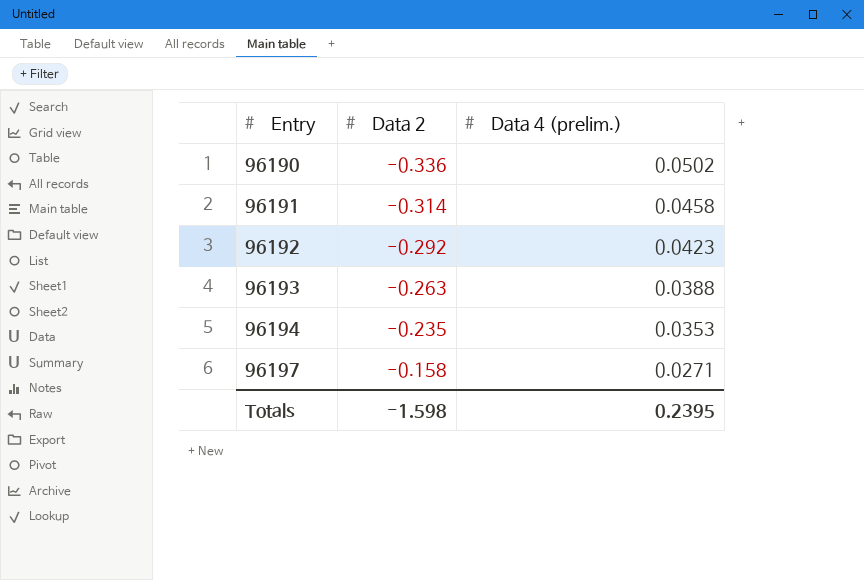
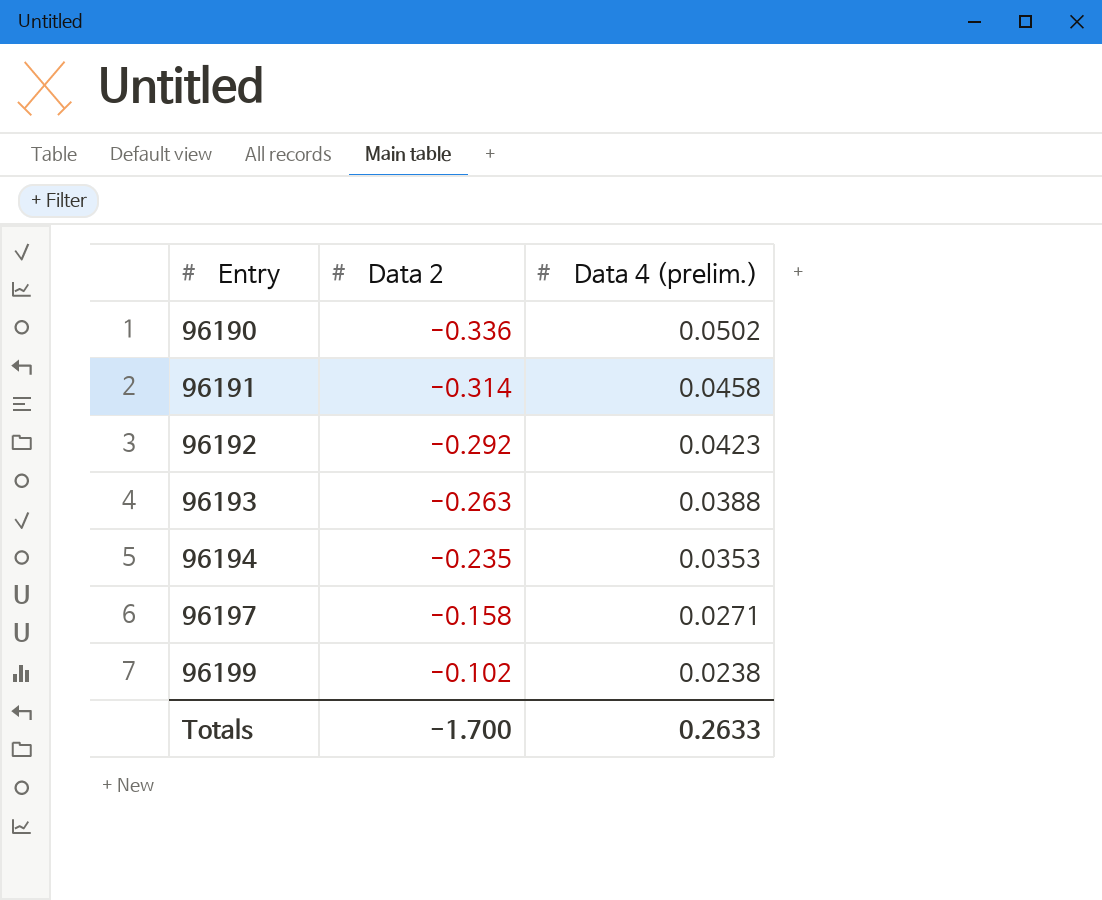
row 96199: none -> -0.102 | 0.0238
Totals | Data 2: -1.598 -> -1.700
Totals | Data 4 (prelim.): 0.2395 -> 0.2633

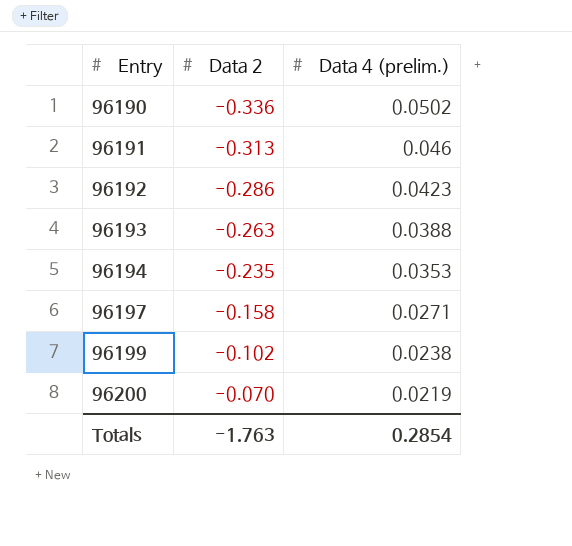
96191 | Data 2: -0.314 -> -0.313
96191 | Data 4 (prelim.): 0.0458 -> 0.046
96192 | Data 2: -0.292 -> -0.286
row 96200: none -> -0.070 | 0.0219
Totals | Data 2: -1.700 -> -1.763
Totals | Data 4 (prelim.): 0.2633 -> 0.2854

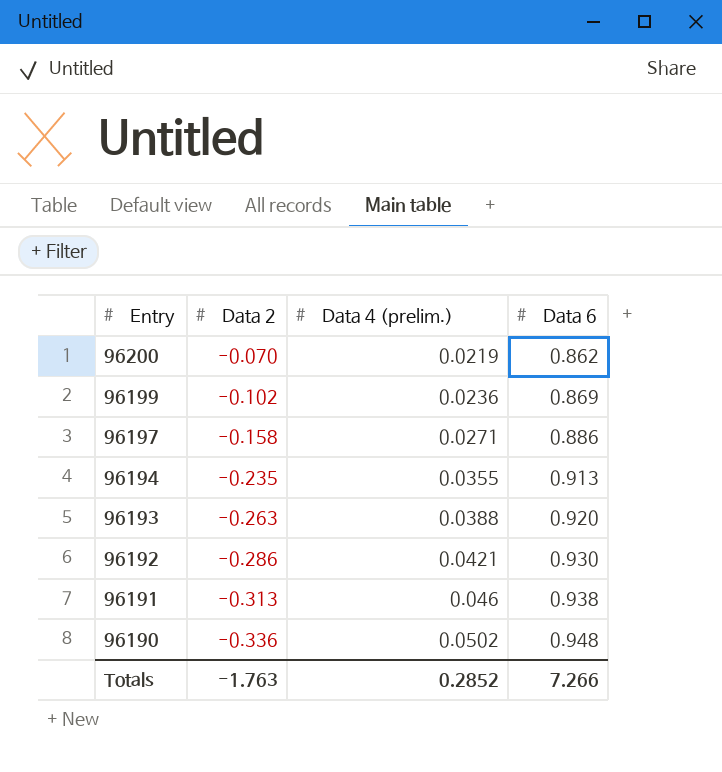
row order: Entry ascending -> Entry descending
column Data 6 | position: none -> 4
96199 | Data 4 (prelim.): 0.0238 -> 0.0236
96194 | Data 4 (prelim.): 0.0353 -> 0.0355
96192 | Data 4 (prelim.): 0.0423 -> 0.0421
Totals | Data 4 (prelim.): 0.2854 -> 0.2852

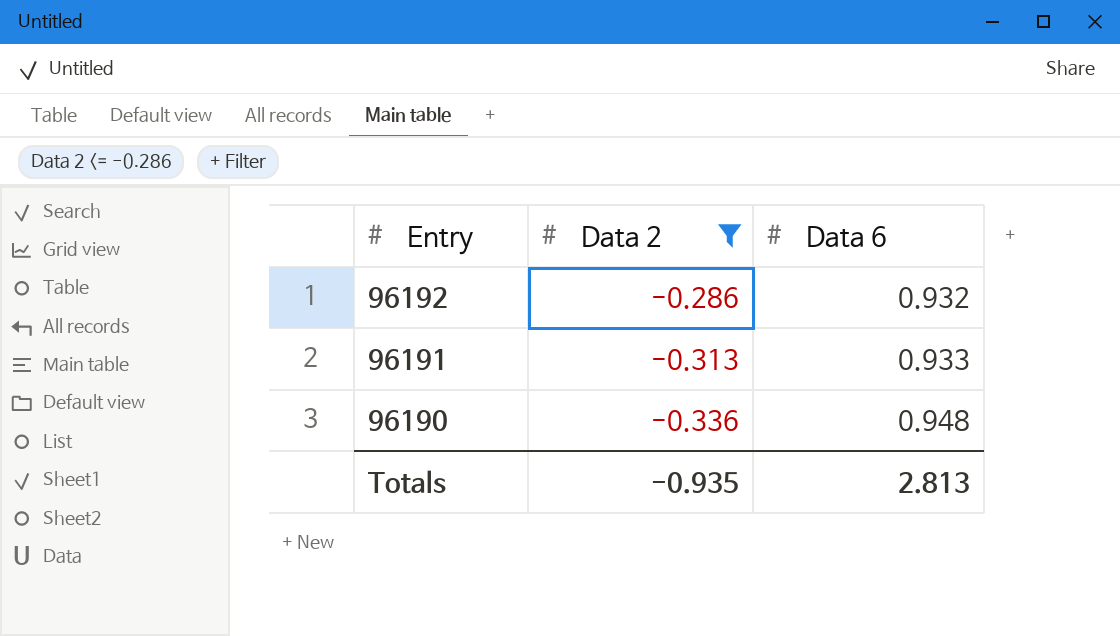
filter: none -> Data 2 <= -0.286
column Data 4 (prelim.) | position: 3 -> none
96192 | Data 6: 0.930 -> 0.932
96191 | Data 6: 0.938 -> 0.933
Totals | Data 2: -1.763 -> -0.935
Totals | Data 6: 7.266 -> 2.813

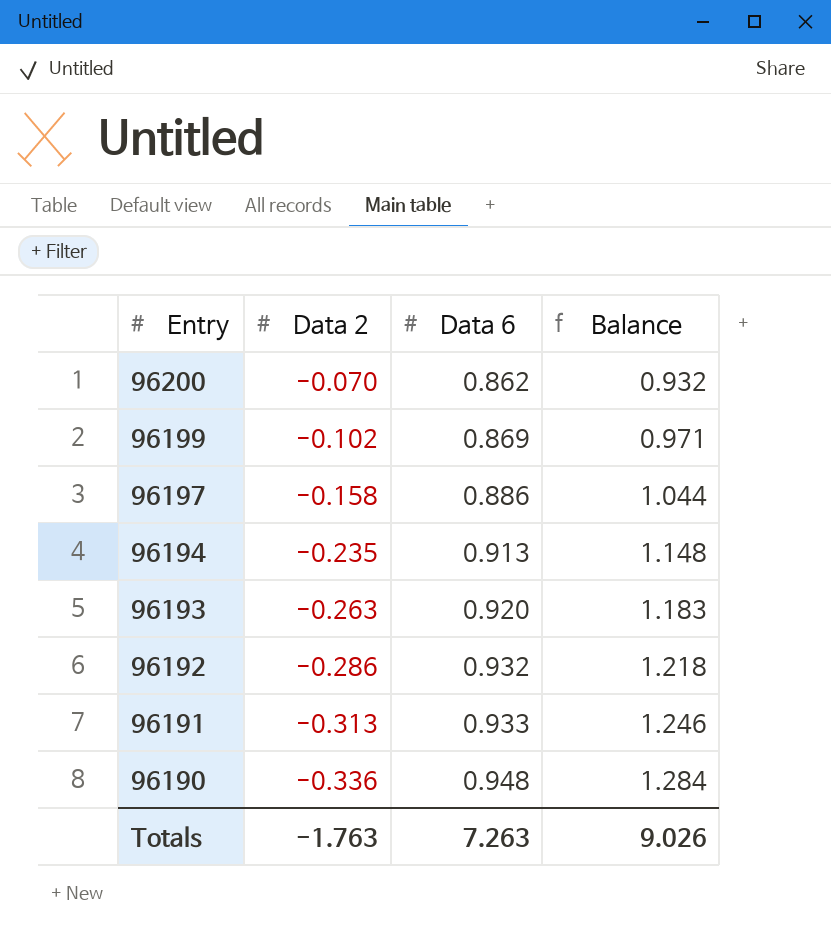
filter: Data 2 <= -0.286 -> none
column Balance | formula: none -> [Data 6] - [Data 2]
Totals | Data 2: -0.935 -> -1.763
Totals | Data 6: 2.813 -> 7.263

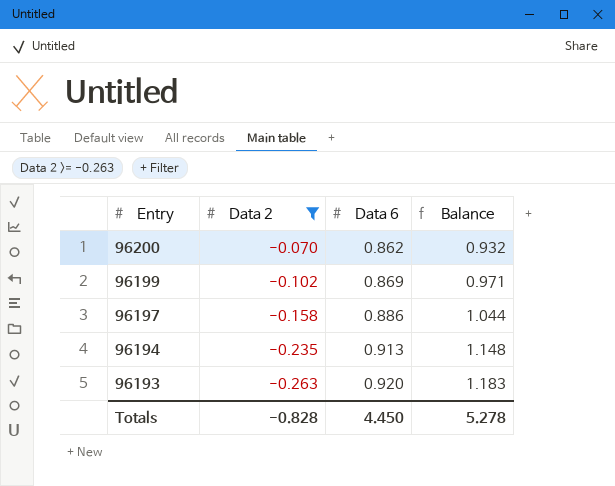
filter: none -> Data 2 >= -0.263
Totals | Data 2: -1.763 -> -0.828
Totals | Data 6: 7.263 -> 4.450
Totals | Balance: 9.026 -> 5.278

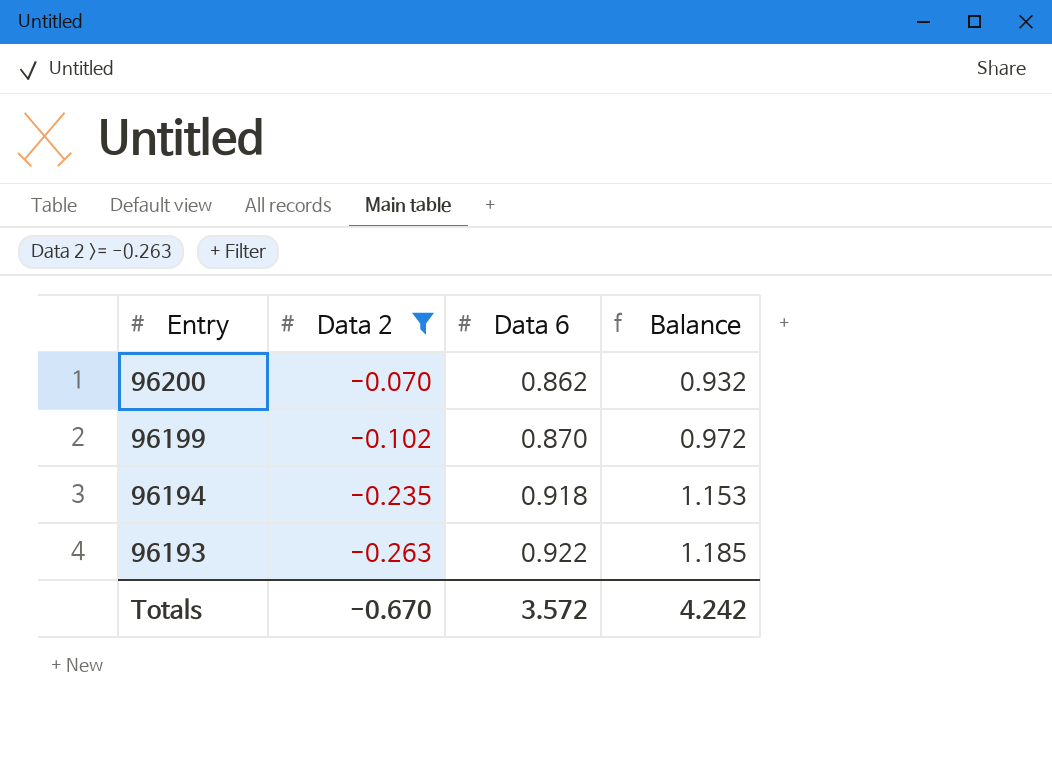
row 96197: -0.158 | 0.886 | 1.044 -> none
96199 | Data 6: 0.869 -> 0.870
96199 | Balance: 0.971 -> 0.972
96194 | Data 6: 0.913 -> 0.918
96194 | Balance: 1.148 -> 1.153
96193 | Data 6: 0.920 -> 0.922
96193 | Balance: 1.183 -> 1.185
Totals | Data 2: -0.828 -> -0.670
Totals | Data 6: 4.450 -> 3.572
Totals | Balance: 5.278 -> 4.242

